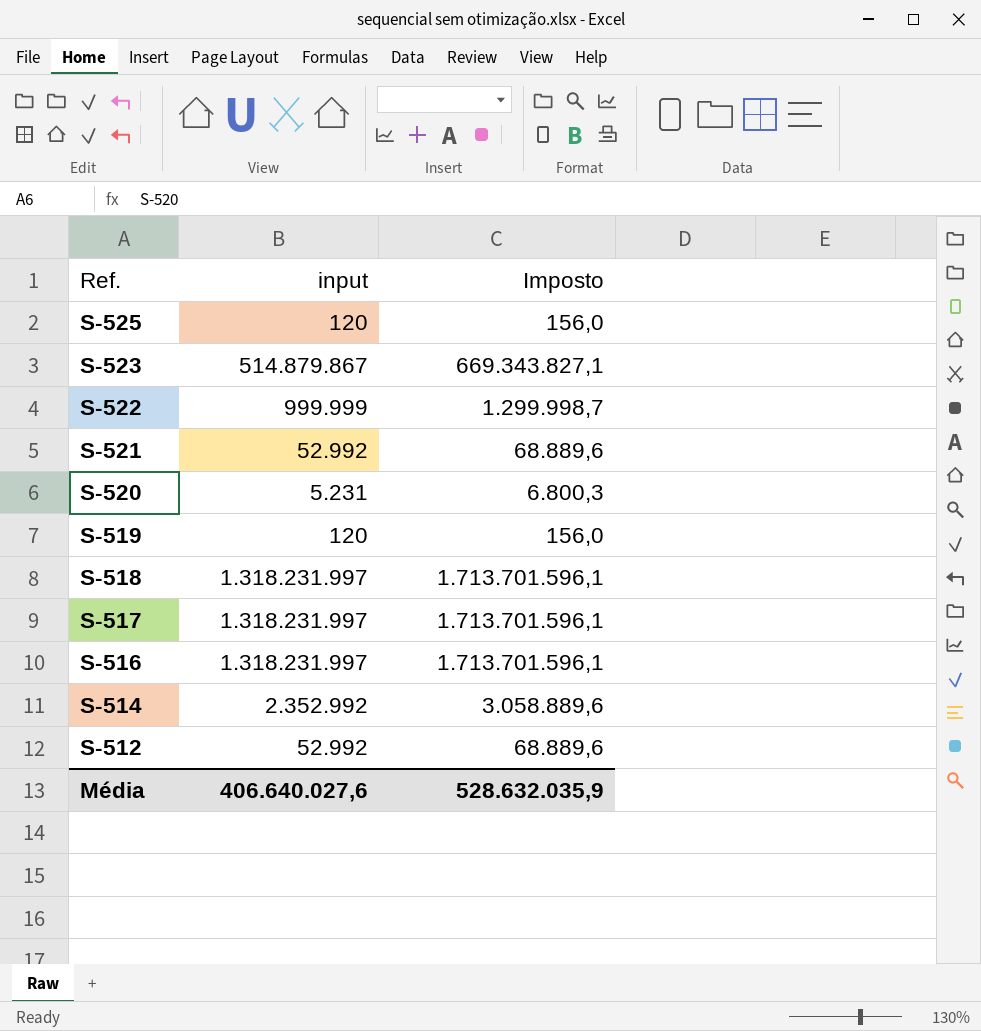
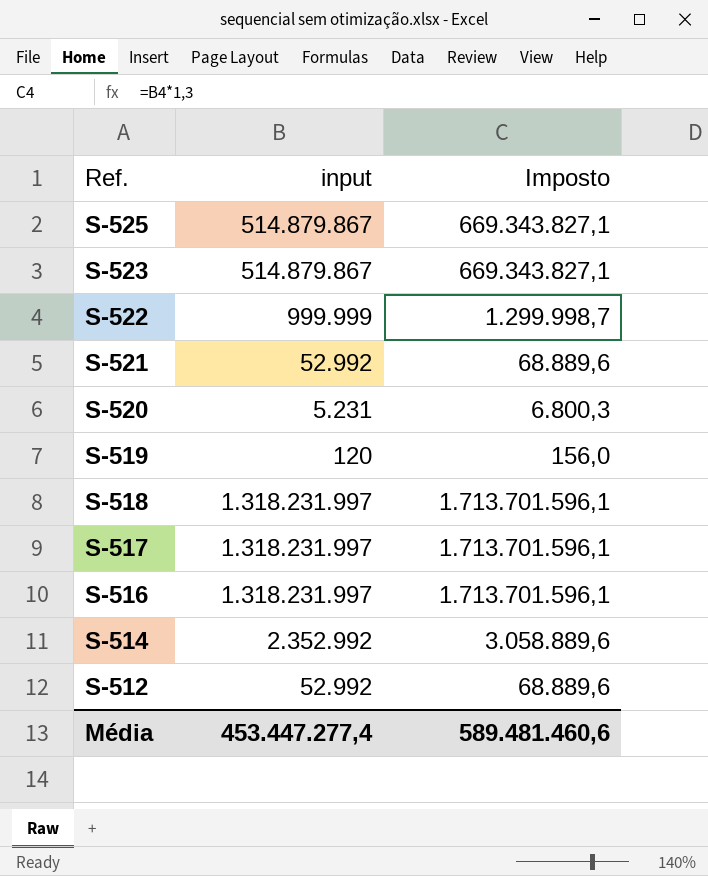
S-525 | input: 120 -> 514.879.867
S-525 | Imposto: 156,0 -> 669.343.827,1
Média | input: 406.640.027,6 -> 453.447.277,4
Média | Imposto: 528.632.035,9 -> 589.481.460,6

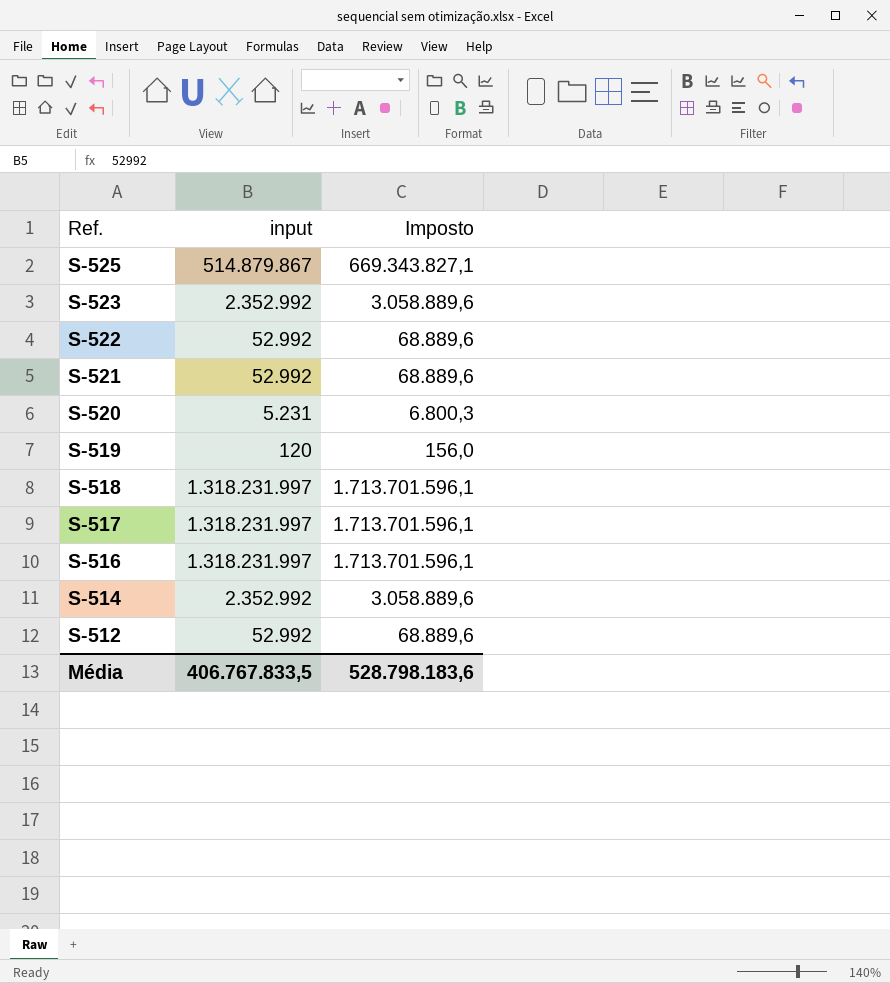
S-523 | input: 514.879.867 -> 2.352.992
S-523 | Imposto: 669.343.827,1 -> 3.058.889,6
S-522 | input: 999.999 -> 52.992
S-522 | Imposto: 1.299.998,7 -> 68.889,6
Média | input: 453.447.277,4 -> 406.767.833,5
Média | Imposto: 589.481.460,6 -> 528.798.183,6

